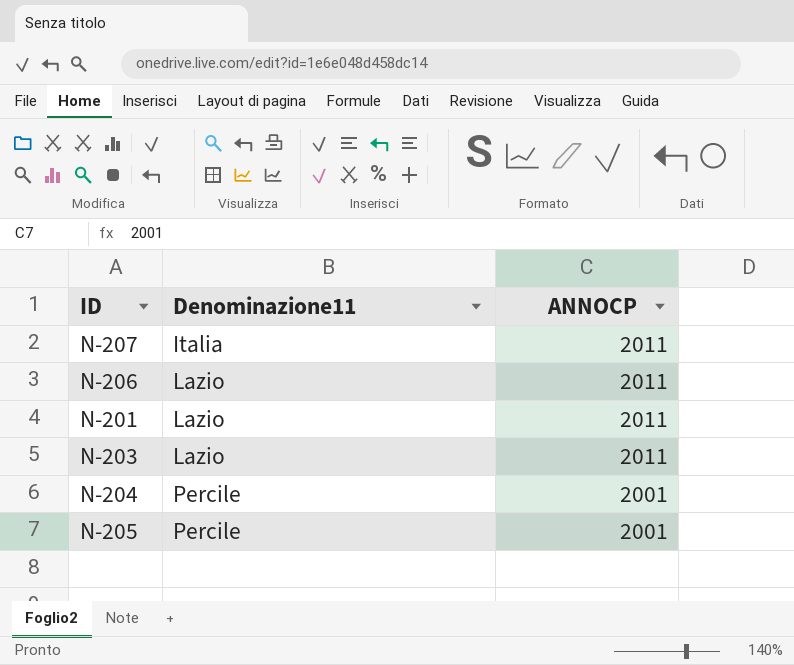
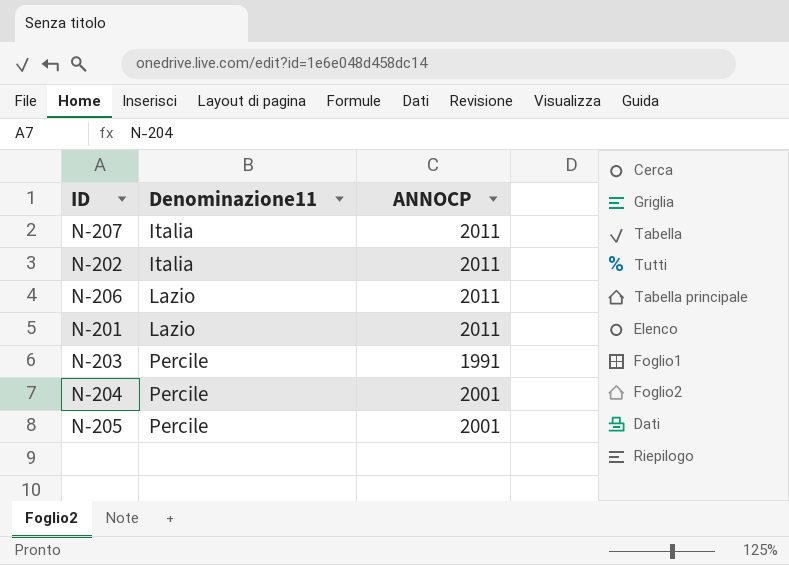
row N-202: none -> Italia | 2011
N-203 | Denominazione11: Lazio -> Percile
N-203 | ANNOCP: 2011 -> 1991

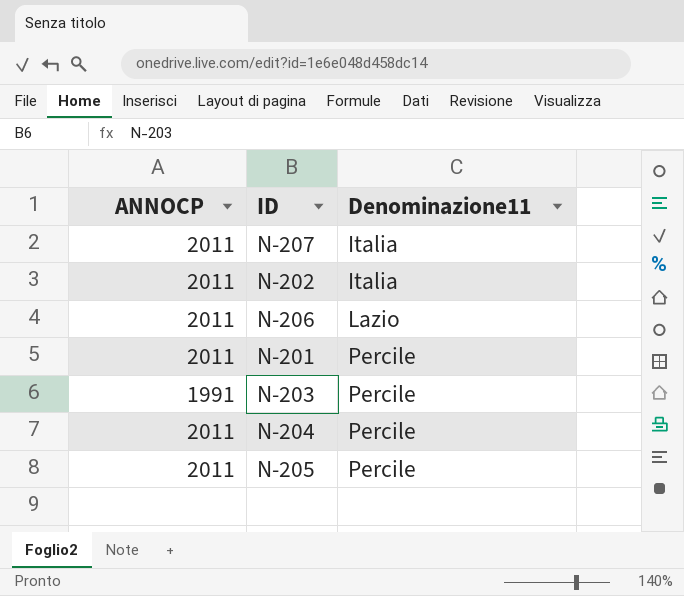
column ANNOCP | position: 3 -> 1
N-201 | Denominazione11: Lazio -> Percile
N-204 | ANNOCP: 2001 -> 2011
N-205 | ANNOCP: 2001 -> 2011

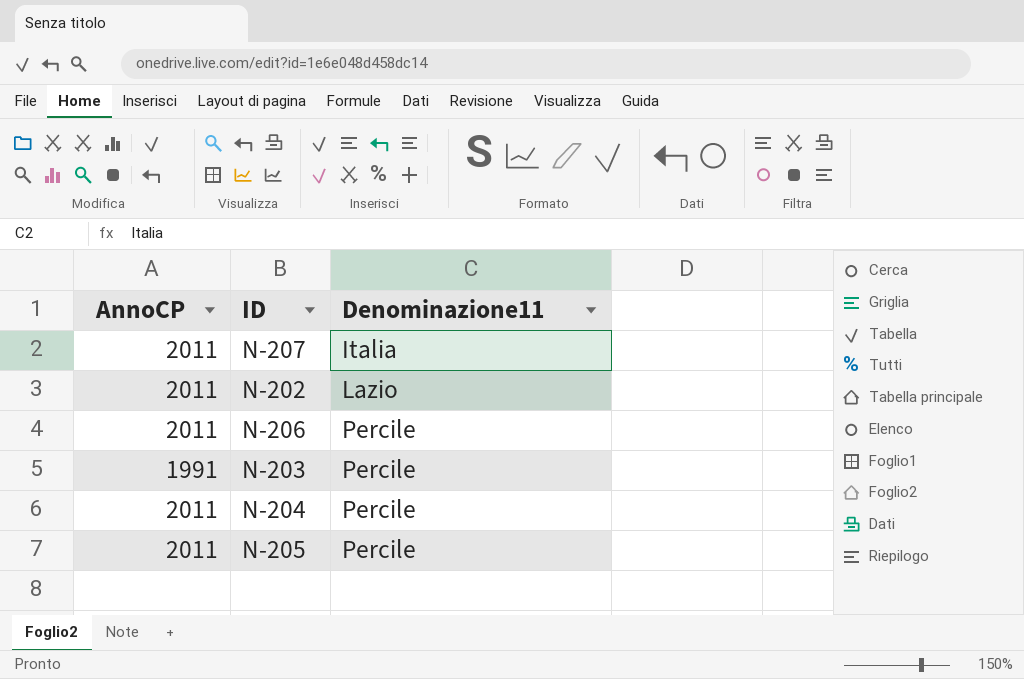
column name: ANNOCP -> AnnoCP
row N-201: 2011 | Percile -> none
N-202 | Denominazione11: Italia -> Lazio
N-206 | Denominazione11: Lazio -> Percile

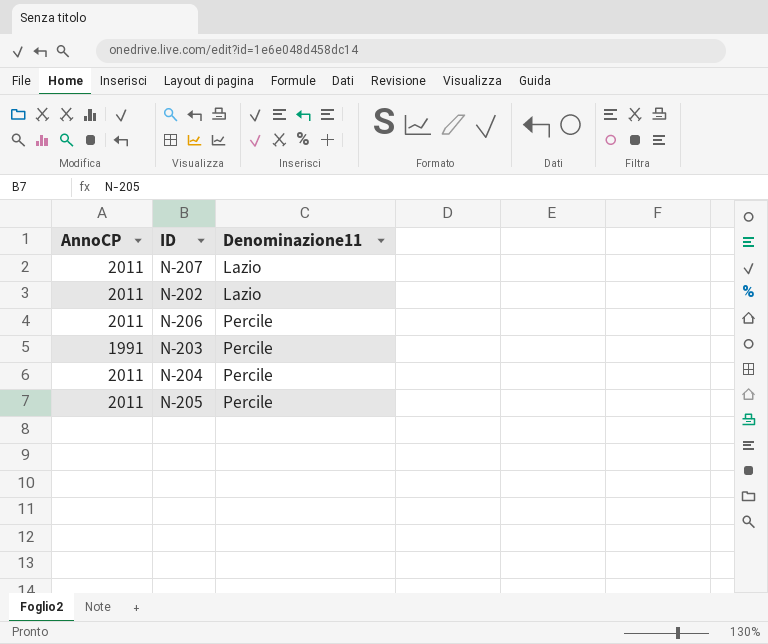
N-207 | Denominazione11: Italia -> Lazio

